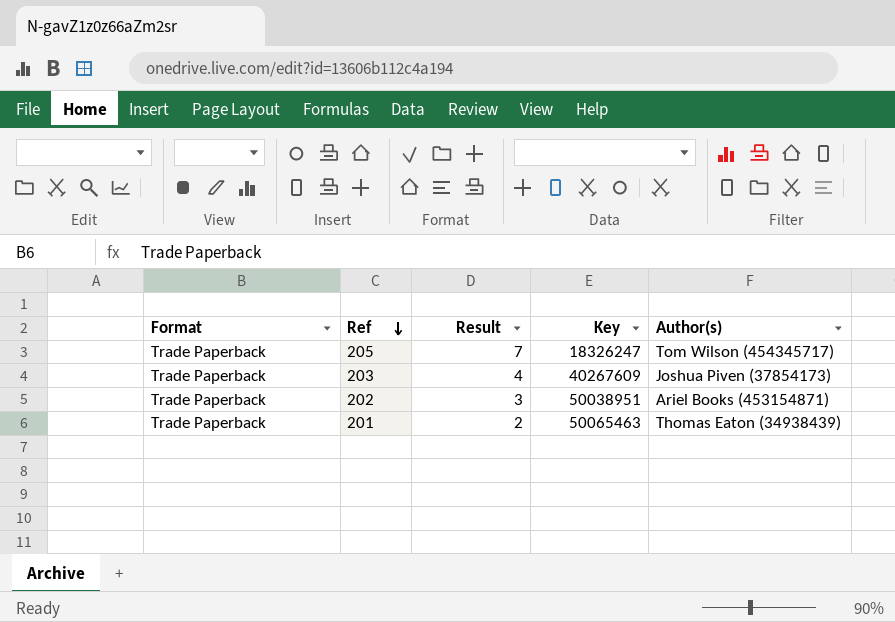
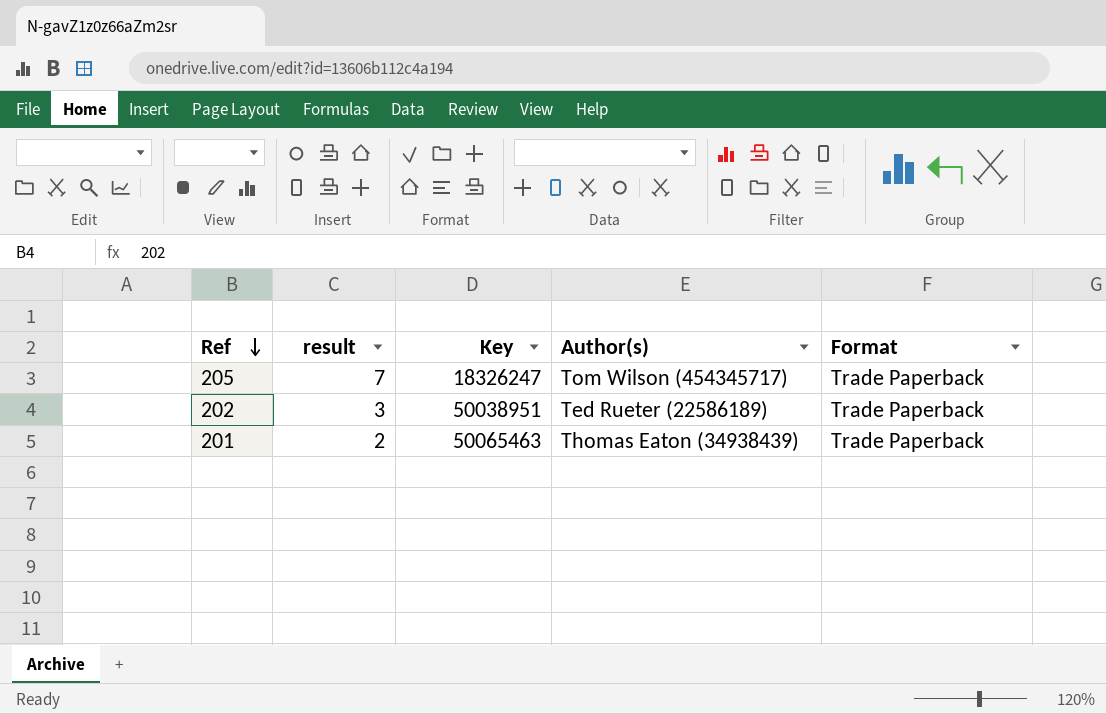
column name: Result -> result
column Format | position: 1 -> 5
row 203: Trade Paperback | 4 | 40267609 | Joshua Piven (37854173) -> none
202 | Author(s): Ariel Books (453154871) -> Ted Rueter (22586189)

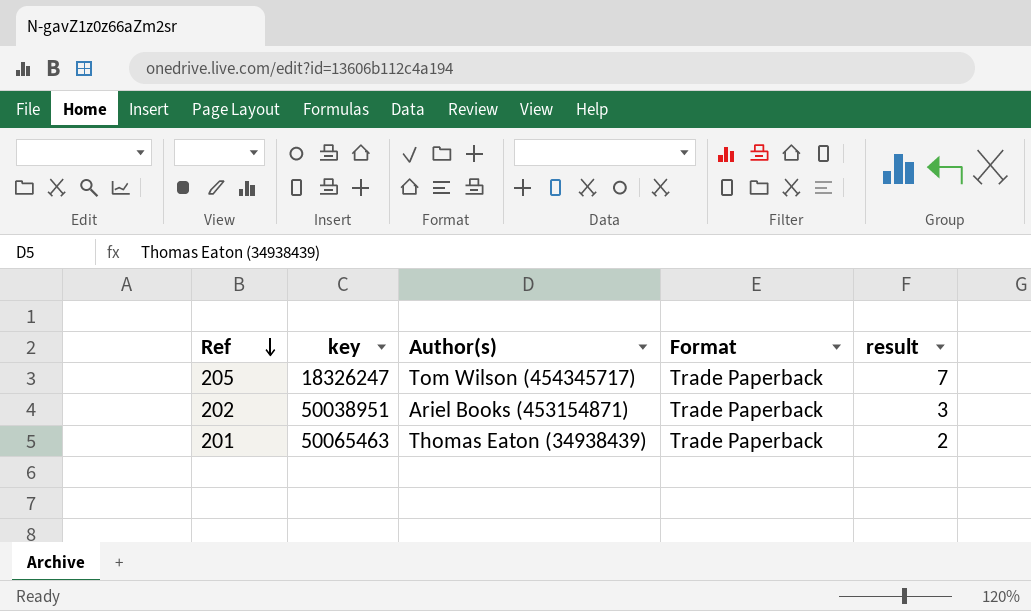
column name: Key -> key
column result | position: 2 -> 5
202 | Author(s): Ted Rueter (22586189) -> Ariel Books (453154871)

